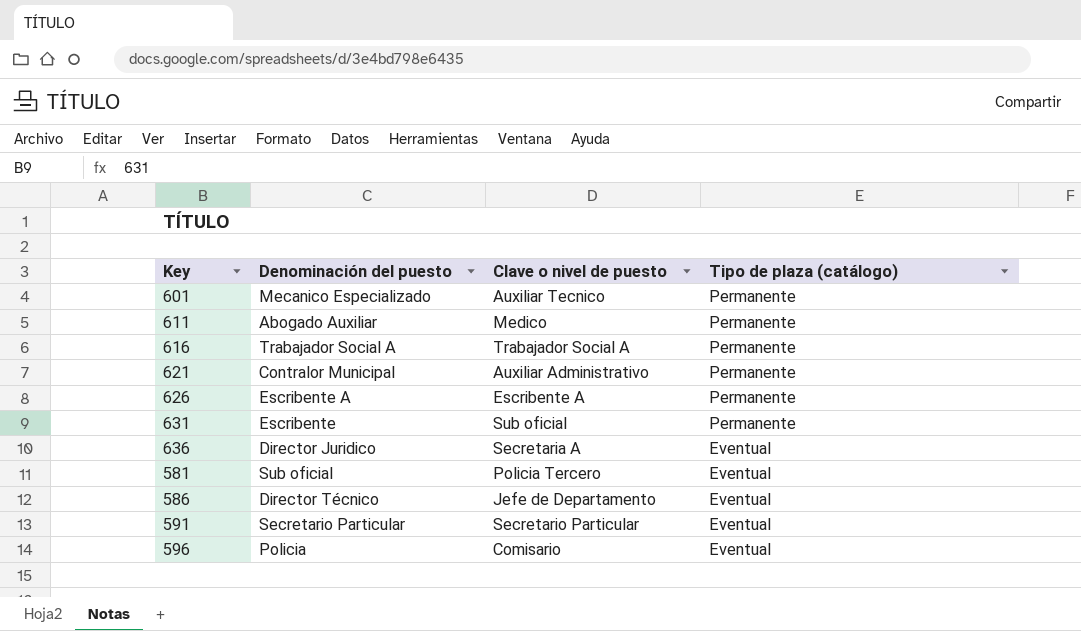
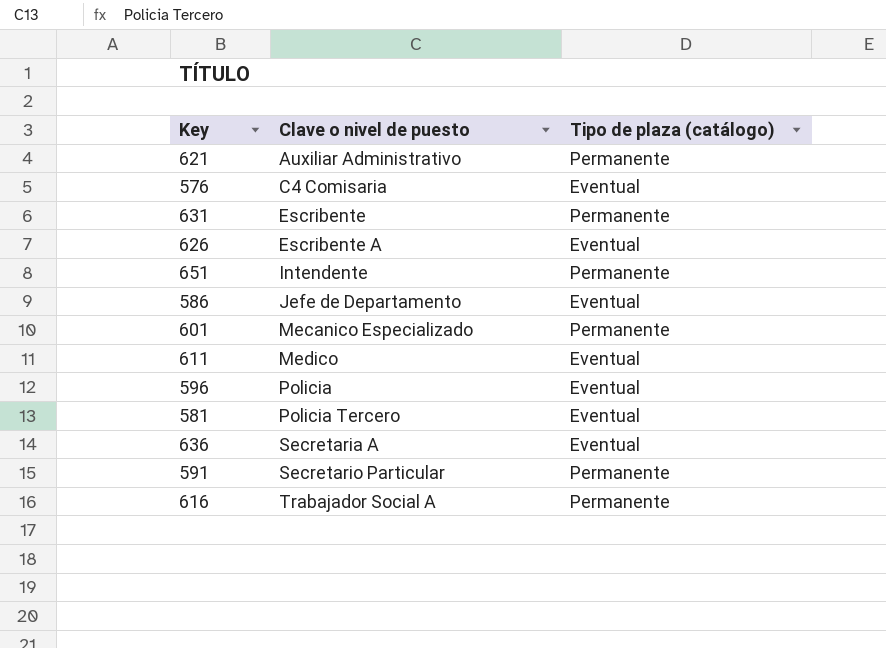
row order: Tipo de plaza (catálogo) descending -> Clave o nivel de puesto ascending
column Denominación del puesto | position: 2 -> none
row 576: none -> C4 Comisaria | Eventual
631 | Clave o nivel de puesto: Sub oficial -> Escribente
626 | Tipo de plaza (catálogo): Permanente -> Eventual
row 651: none -> Intendente | Permanente
601 | Clave o nivel de puesto: Auxiliar Tecnico -> Mecanico Especializado
611 | Tipo de plaza (catálogo): Permanente -> Eventual
596 | Clave o nivel de puesto: Comisario -> Policia
591 | Tipo de plaza (catálogo): Eventual -> Permanente

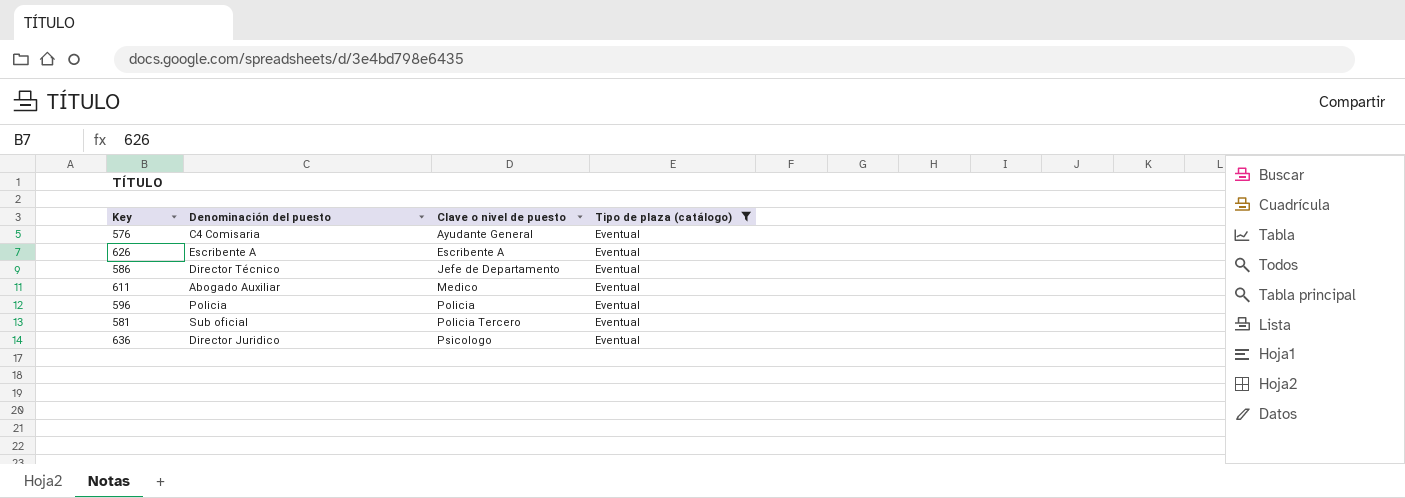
filter: none -> Tipo de plaza (catálogo) = Eventual
column Denominación del puesto | position: none -> 2
576 | Clave o nivel de puesto: C4 Comisaria -> Ayudante General
636 | Clave o nivel de puesto: Secretaria A -> Psicologo

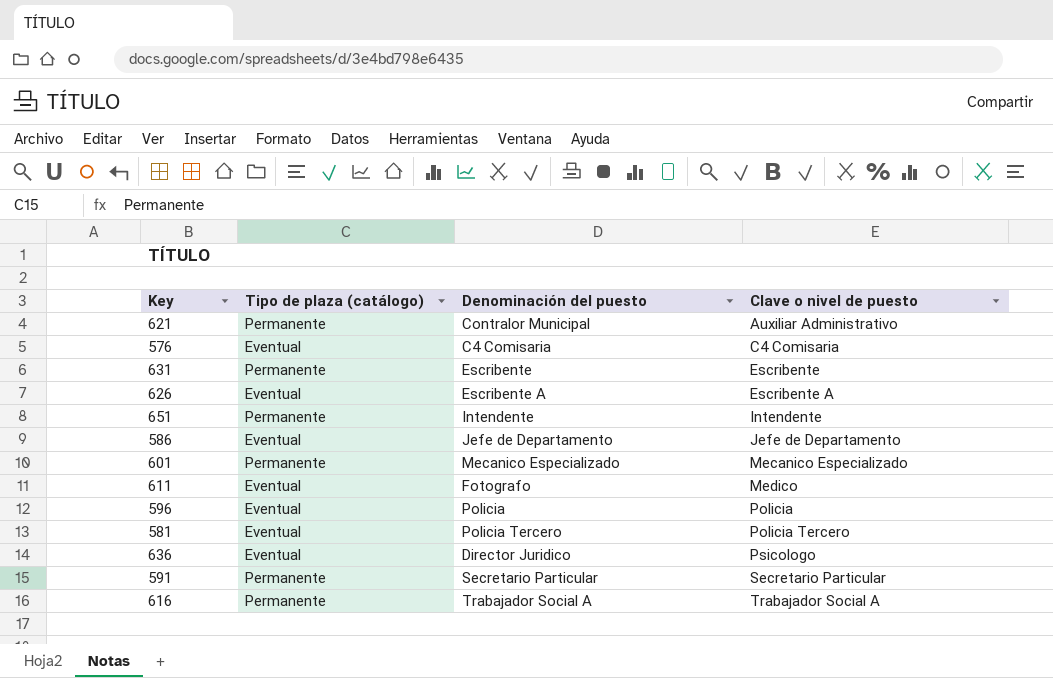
filter: Tipo de plaza (catálogo) = Eventual -> none
column Tipo de plaza (catálogo) | position: 4 -> 2
576 | Clave o nivel de puesto: Ayudante General -> C4 Comisaria
586 | Denominación del puesto: Director Técnico -> Jefe de Departamento
611 | Denominación del puesto: Abogado Auxiliar -> Fotografo
581 | Denominación del puesto: Sub oficial -> Policia Tercero

